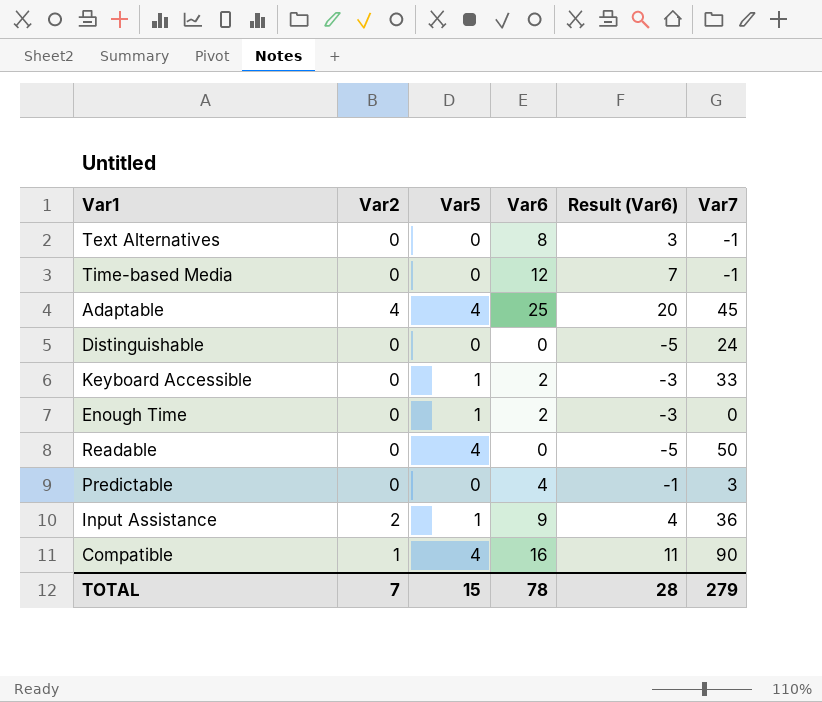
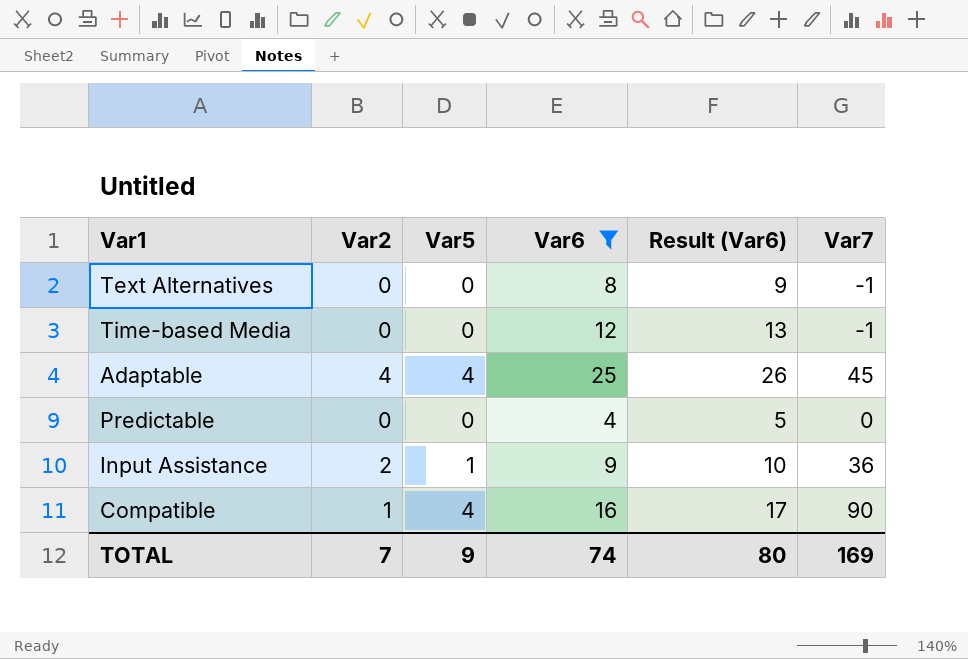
filter: none -> Var6 >= 4
column Result (Var6) | formula: [Var6] - 5 -> [Var6] + 1
Predictable | Var7: 3 -> 0
TOTAL | Var5: 15 -> 9
TOTAL | Var6: 78 -> 74
TOTAL | Result (Var6): 28 -> 80
TOTAL | Var7: 279 -> 169

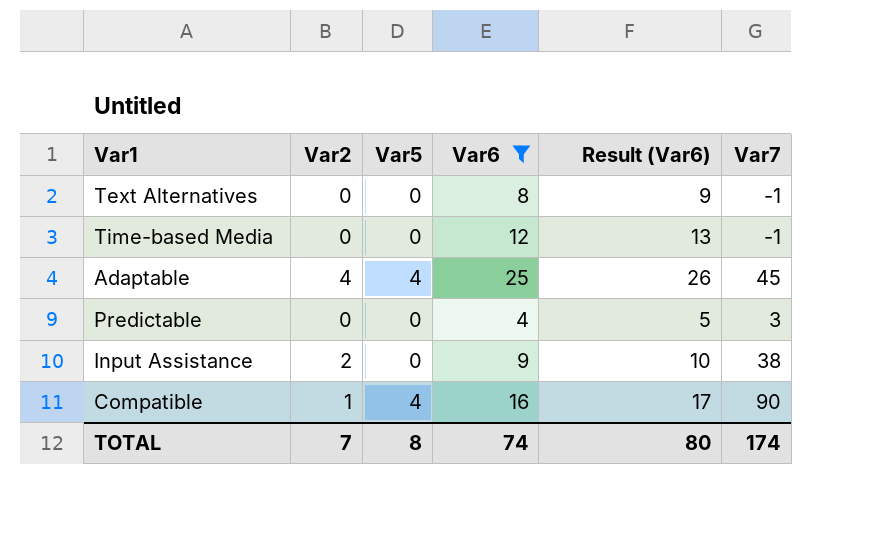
Predictable | Var7: 0 -> 3
Input Assistance | Var5: 1 -> 0
Input Assistance | Var7: 36 -> 38
TOTAL | Var5: 9 -> 8
TOTAL | Var7: 169 -> 174

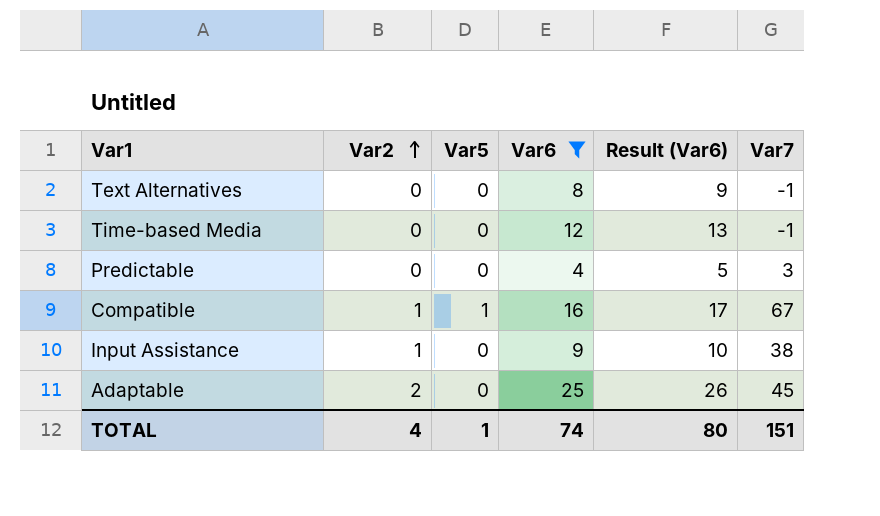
row order: none -> Var2 ascending
Compatible | Var5: 4 -> 1
Compatible | Var7: 90 -> 67
Input Assistance | Var2: 2 -> 1
Adaptable | Var2: 4 -> 2
Adaptable | Var5: 4 -> 0
TOTAL | Var2: 7 -> 4
TOTAL | Var5: 8 -> 1
TOTAL | Var7: 174 -> 151

